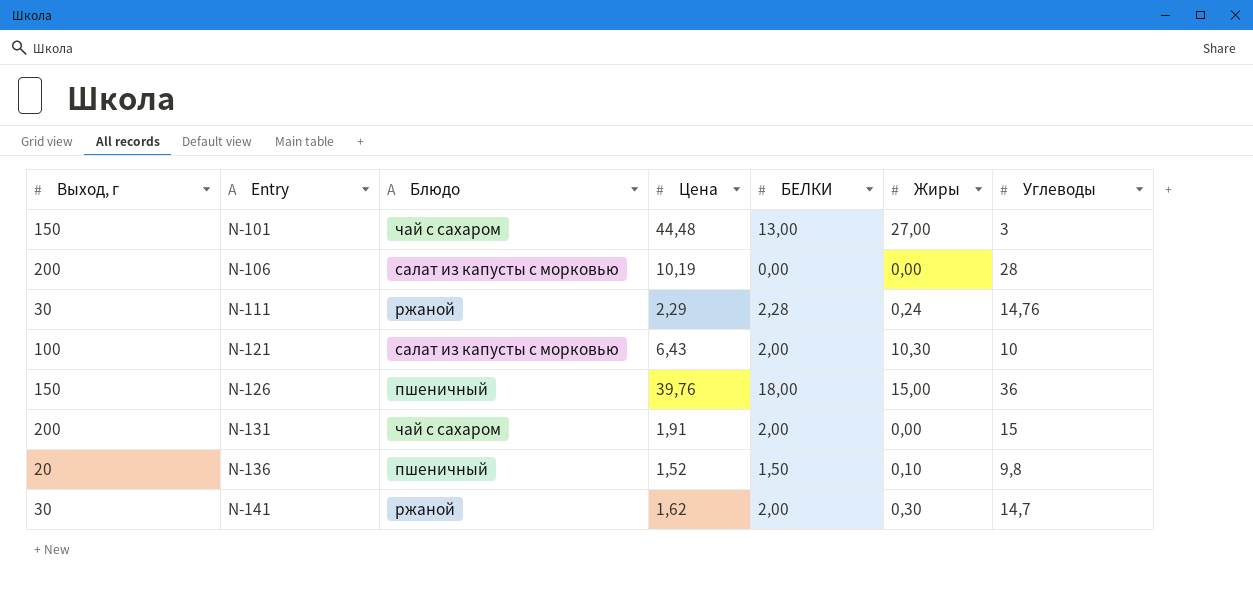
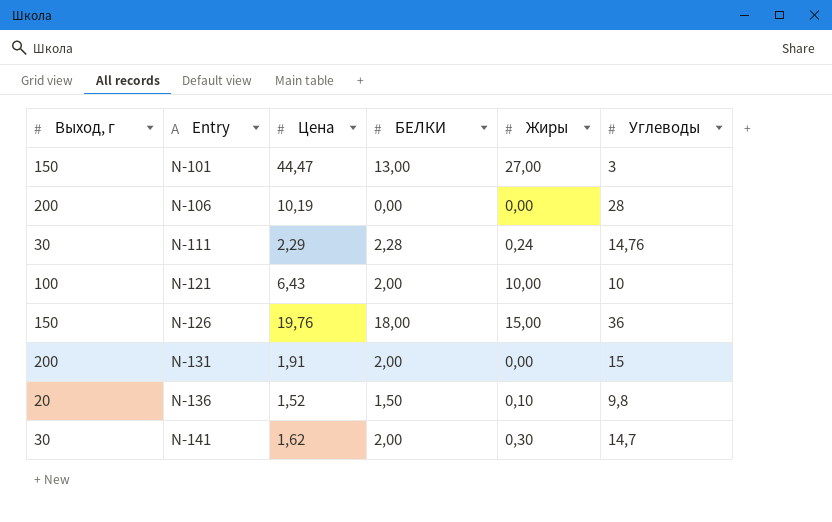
column Блюдо | position: 3 -> none
N-101 | Цена: 44,48 -> 44,47
N-121 | Жиры: 10,30 -> 10,00
N-126 | Цена: 39,76 -> 19,76

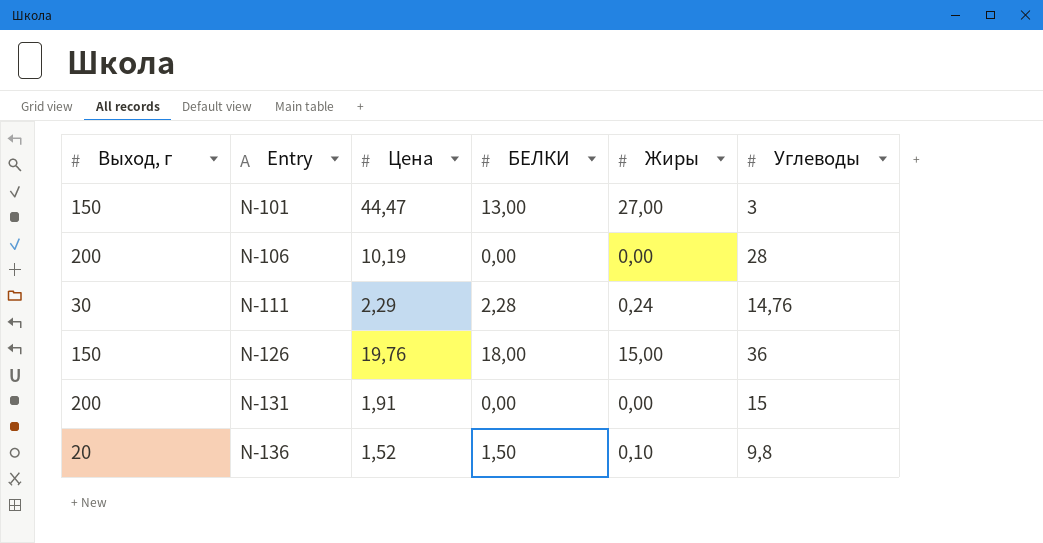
row N-121: 100 | 6,43 | 2,00 | 10,00 | 10 -> none
row N-141: 30 | 1,62 | 2,00 | 0,30 | 14,7 -> none
N-131 | БЕЛКИ: 2,00 -> 0,00

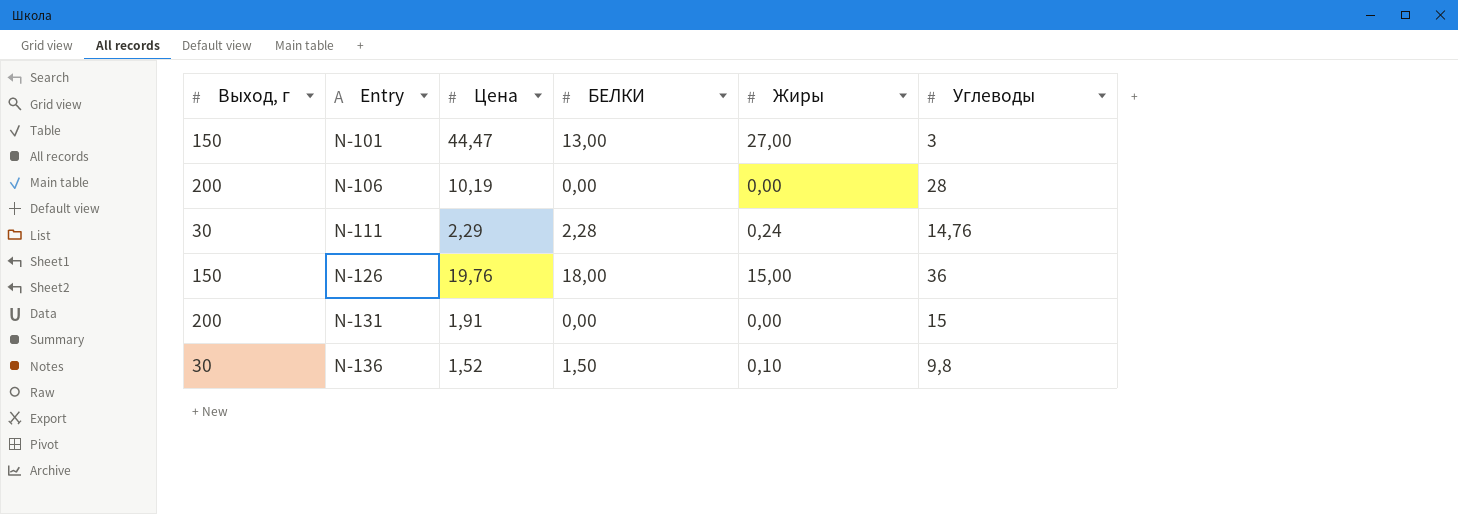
N-136 | Выход, г: 20 -> 30

